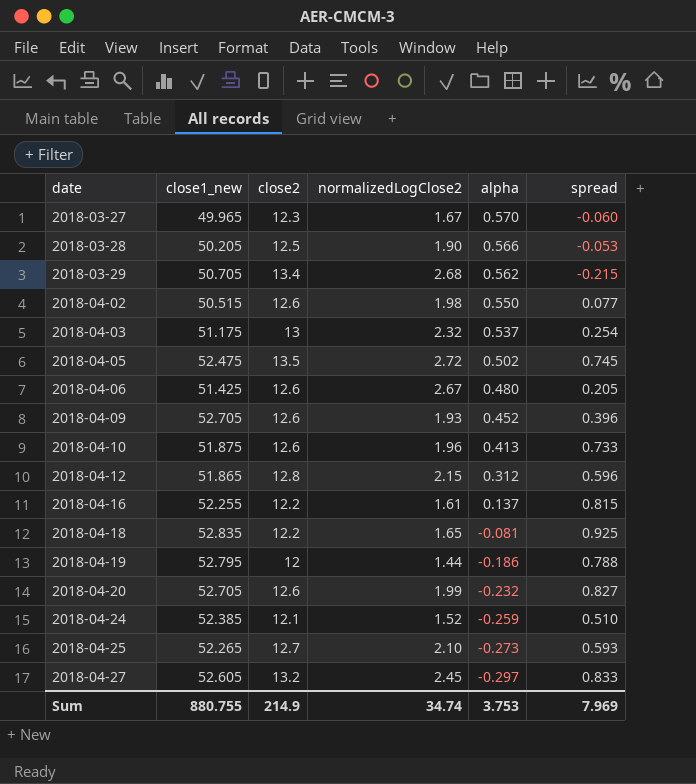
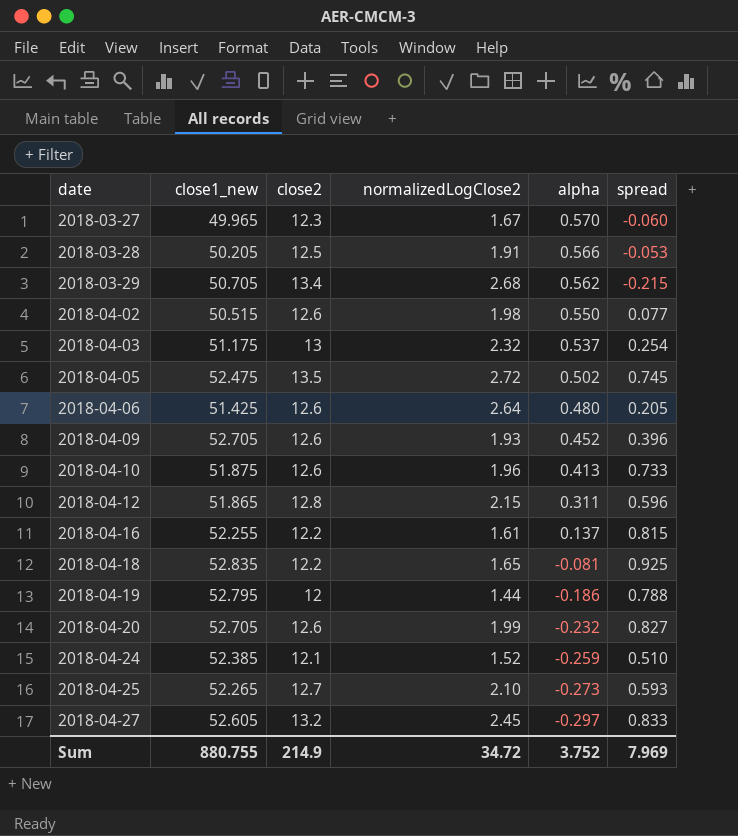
2018-03-28 | normalizedLogClose2: 1.90 -> 1.91
2018-04-06 | normalizedLogClose2: 2.67 -> 2.64
2018-04-12 | alpha: 0.312 -> 0.311
Sum | normalizedLogClose2: 34.74 -> 34.72
Sum | alpha: 3.753 -> 3.752

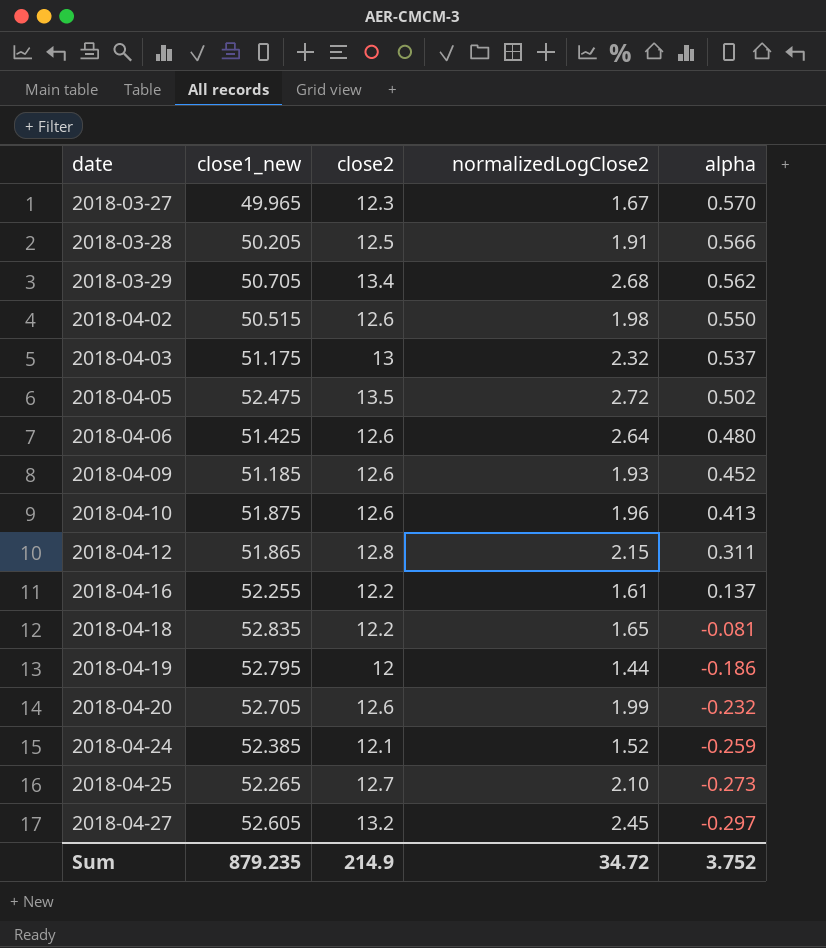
column spread | position: 6 -> none
2018-04-09 | close1_new: 52.705 -> 51.185
Sum | close1_new: 880.755 -> 879.235

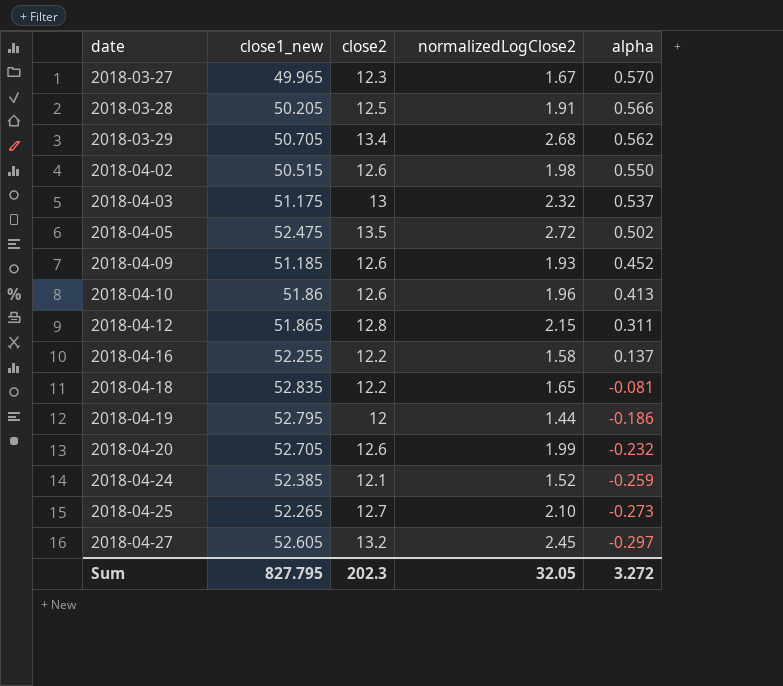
row 2018-04-06: 51.425 | 12.6 | 2.64 | 0.480 -> none
2018-04-10 | close1_new: 51.875 -> 51.86
2018-04-16 | normalizedLogClose2: 1.61 -> 1.58
Sum | close1_new: 879.235 -> 827.795
Sum | close2: 214.9 -> 202.3
Sum | normalizedLogClose2: 34.72 -> 32.05
Sum | alpha: 3.752 -> 3.272

